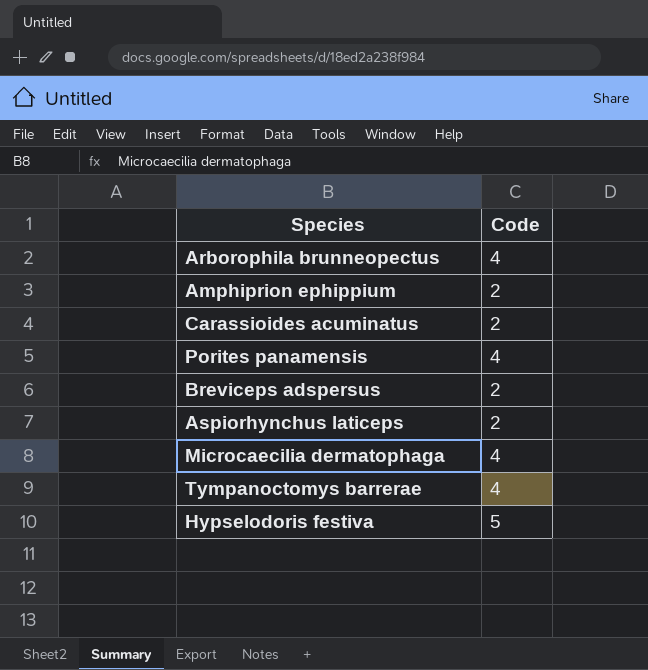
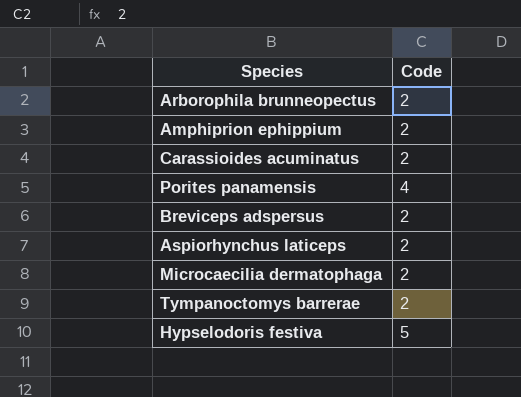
Arborophila brunneopectus | Code: 4 -> 2
Microcaecilia dermatophaga | Code: 4 -> 2
Tympanoctomys barrerae | Code: 4 -> 2

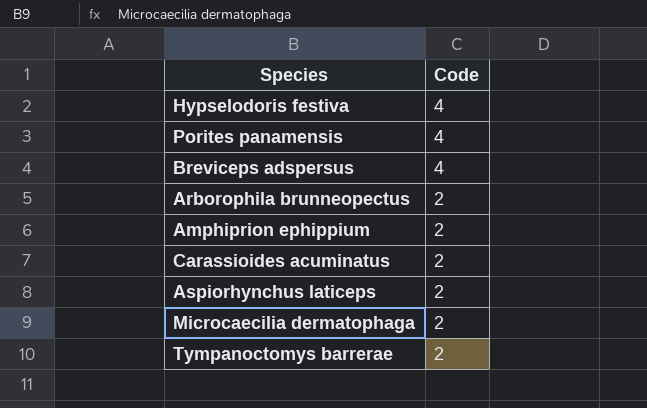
row order: none -> Code descending
Hypselodoris festiva | Code: 5 -> 4
Breviceps adspersus | Code: 2 -> 4

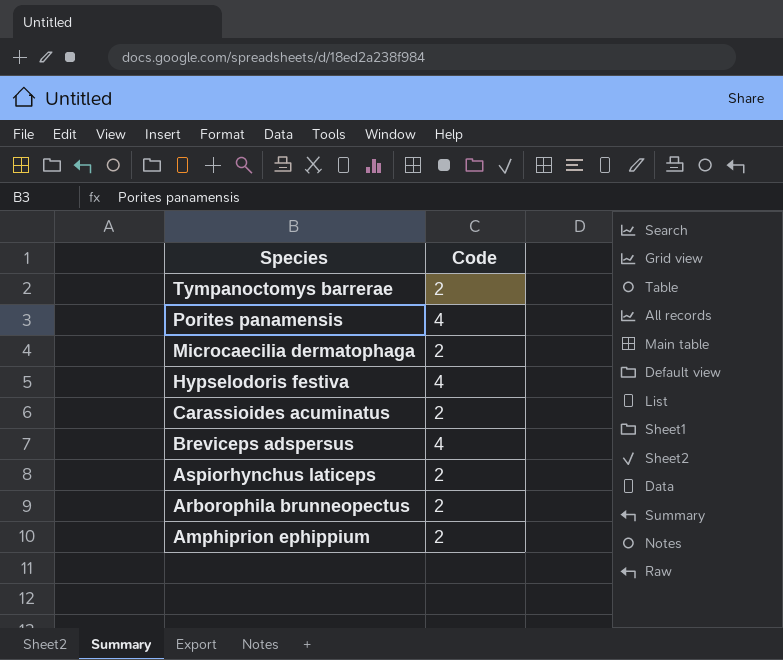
row order: Code descending -> Species descending

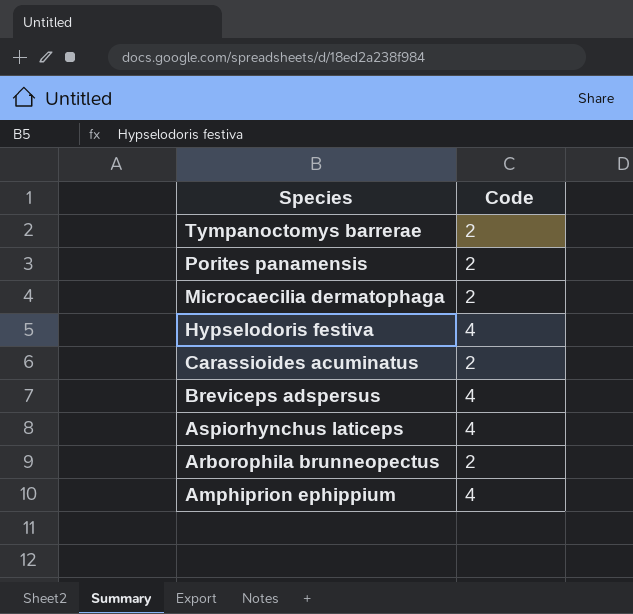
Porites panamensis | Code: 4 -> 2
Aspiorhynchus laticeps | Code: 2 -> 4
Amphiprion ephippium | Code: 2 -> 4

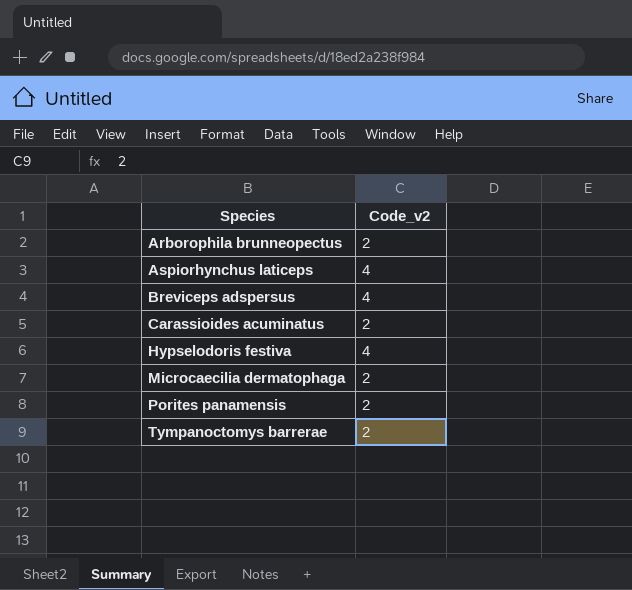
row order: Species descending -> Species ascending
column name: Code -> Code_v2
row Amphiprion ephippium: 4 -> none

